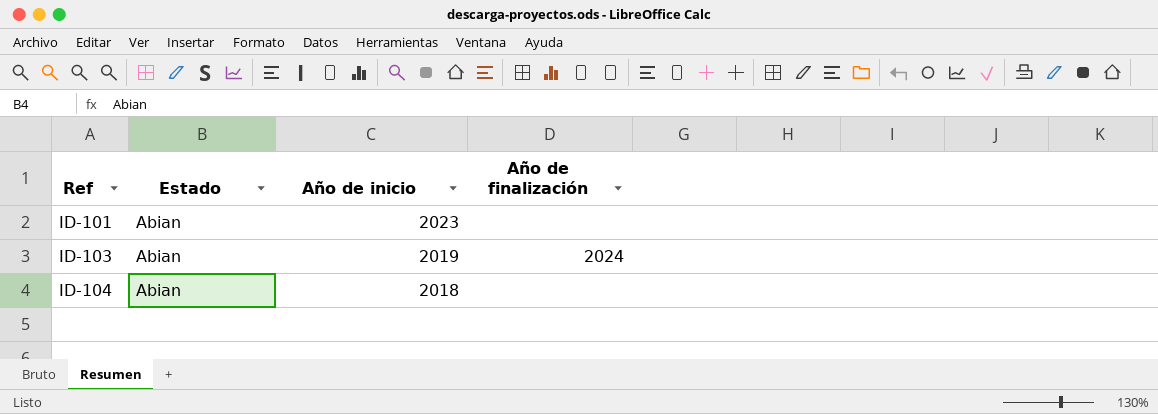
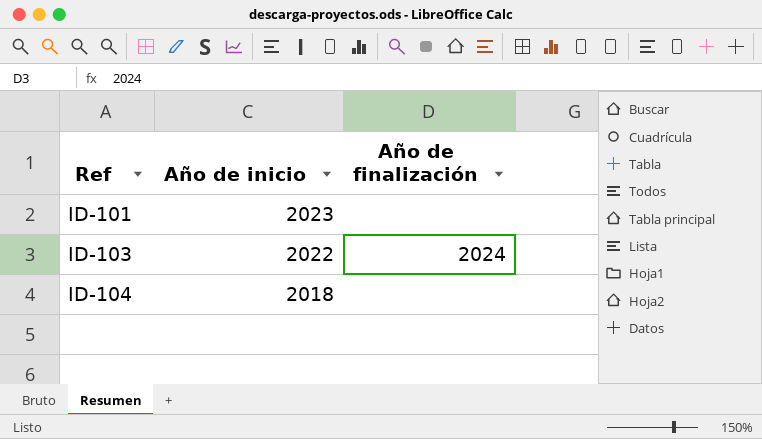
column Estado | position: 2 -> none
ID-103 | Año de inicio: 2019 -> 2022

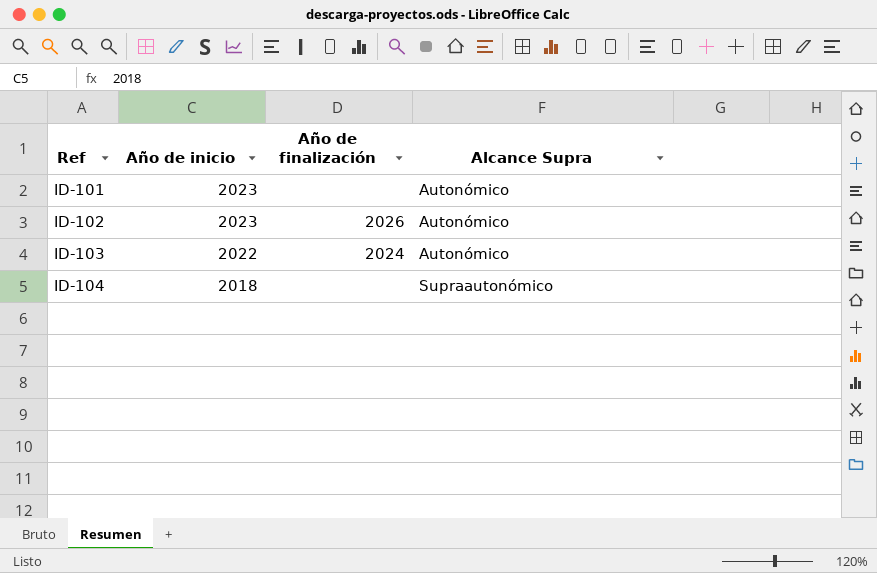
column Alcance Supra | position: none -> 4
row ID-102: none -> 2023 | 2026 | Autonómico

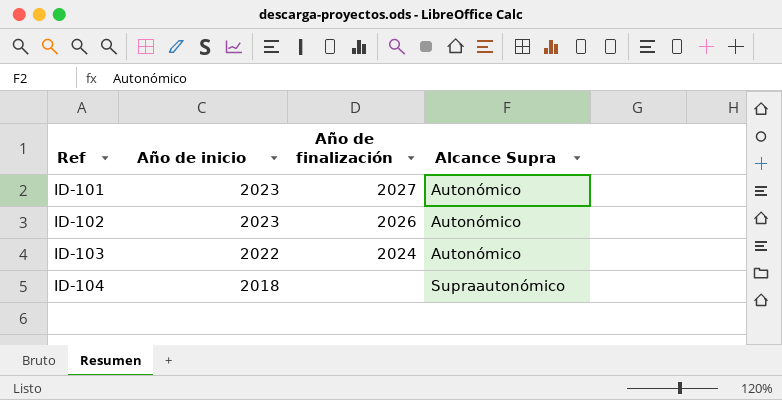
ID-101 | Año de finalización: none -> 2027

